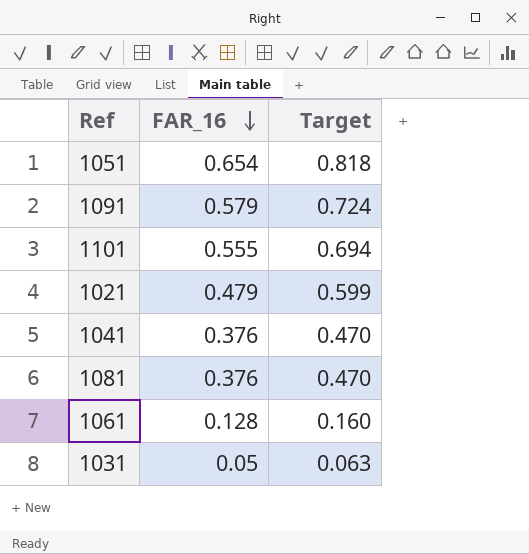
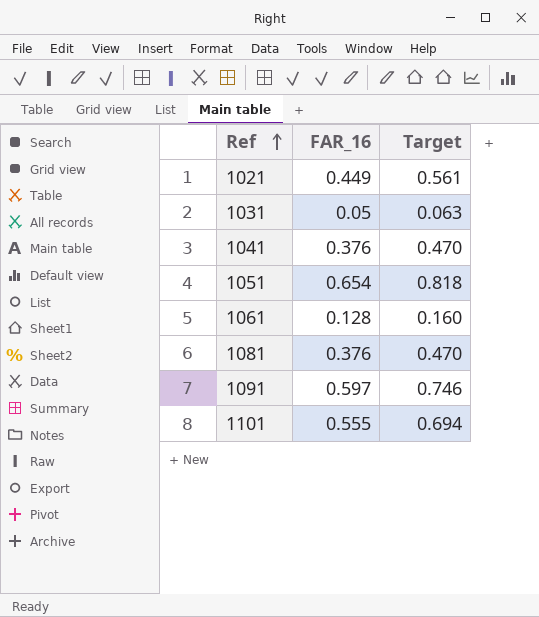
row order: FAR_16 descending -> Ref ascending
1021 | FAR_16: 0.479 -> 0.449
1021 | Target: 0.599 -> 0.561
1091 | FAR_16: 0.579 -> 0.597
1091 | Target: 0.724 -> 0.746

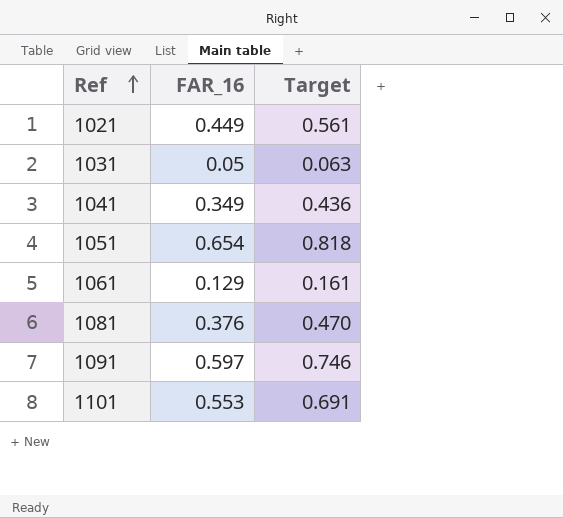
1041 | FAR_16: 0.376 -> 0.349
1041 | Target: 0.470 -> 0.436
1061 | FAR_16: 0.128 -> 0.129
1061 | Target: 0.160 -> 0.161
1101 | FAR_16: 0.555 -> 0.553
1101 | Target: 0.694 -> 0.691

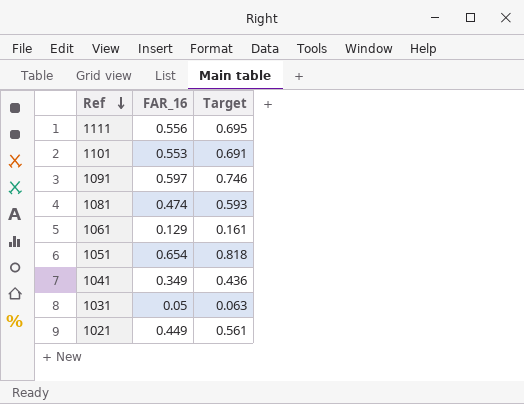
row order: Ref ascending -> Ref descending
row 1111: none -> 0.556 | 0.695
1081 | FAR_16: 0.376 -> 0.474
1081 | Target: 0.470 -> 0.593

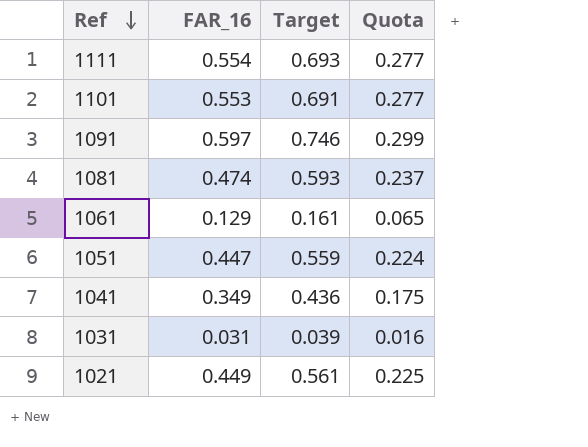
column Quota | formula: none -> [FAR_16] * 0.5
1111 | FAR_16: 0.556 -> 0.554
1111 | Target: 0.695 -> 0.693
1051 | FAR_16: 0.654 -> 0.447
1051 | Target: 0.818 -> 0.559
1031 | FAR_16: 0.05 -> 0.031
1031 | Target: 0.063 -> 0.039

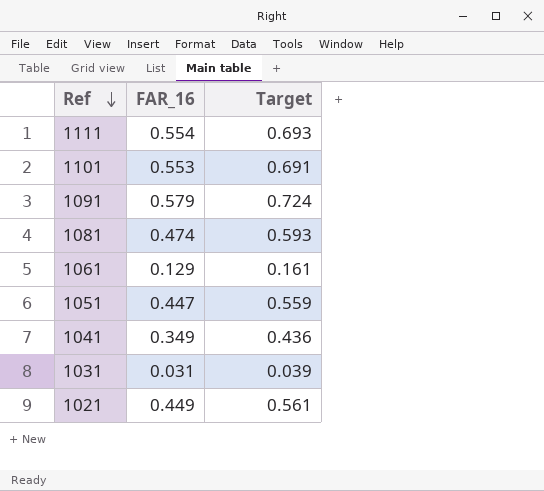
column Quota | formula: [FAR_16] * 0.5 -> none
1091 | FAR_16: 0.597 -> 0.579
1091 | Target: 0.746 -> 0.724

